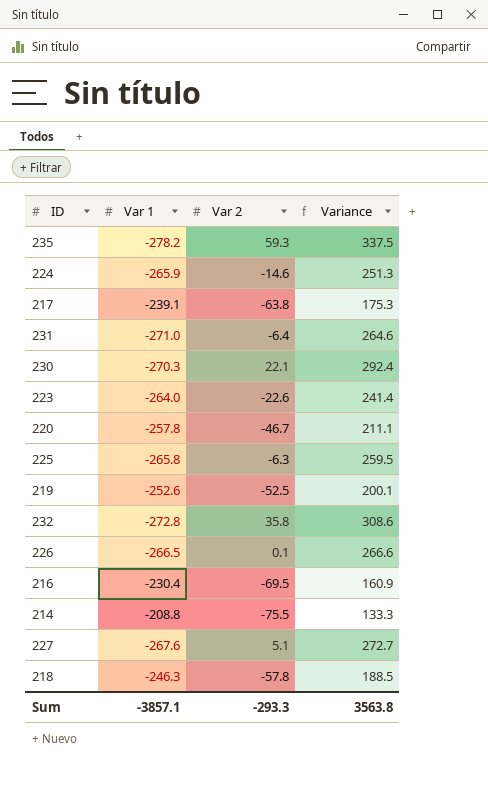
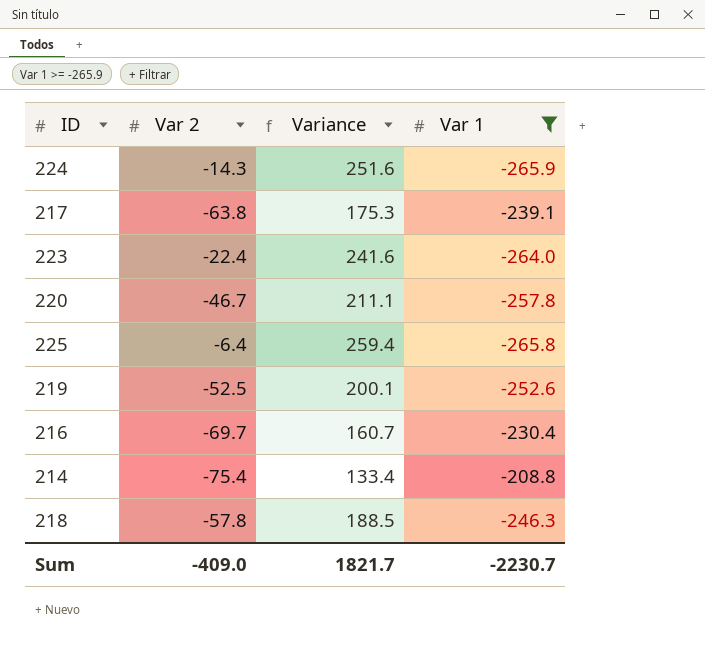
filter: none -> Var 1 >= -265.9
column Var 1 | position: 2 -> 4
224 | Var 2: -14.6 -> -14.3
224 | Variance: 251.3 -> 251.6
223 | Var 2: -22.6 -> -22.4
223 | Variance: 241.4 -> 241.6
225 | Var 2: -6.3 -> -6.4
225 | Variance: 259.5 -> 259.4
216 | Var 2: -69.5 -> -69.7
216 | Variance: 160.9 -> 160.7
214 | Var 2: -75.5 -> -75.4
214 | Variance: 133.3 -> 133.4
Sum | Var 2: -293.3 -> -409.0
Sum | Variance: 3563.8 -> 1821.7
Sum | Var 1: -3857.1 -> -2230.7

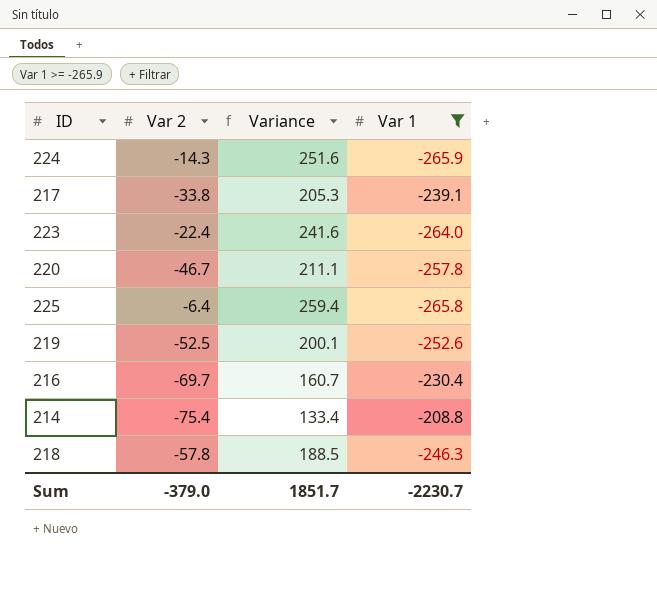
217 | Var 2: -63.8 -> -33.8
217 | Variance: 175.3 -> 205.3
Sum | Var 2: -409.0 -> -379.0
Sum | Variance: 1821.7 -> 1851.7

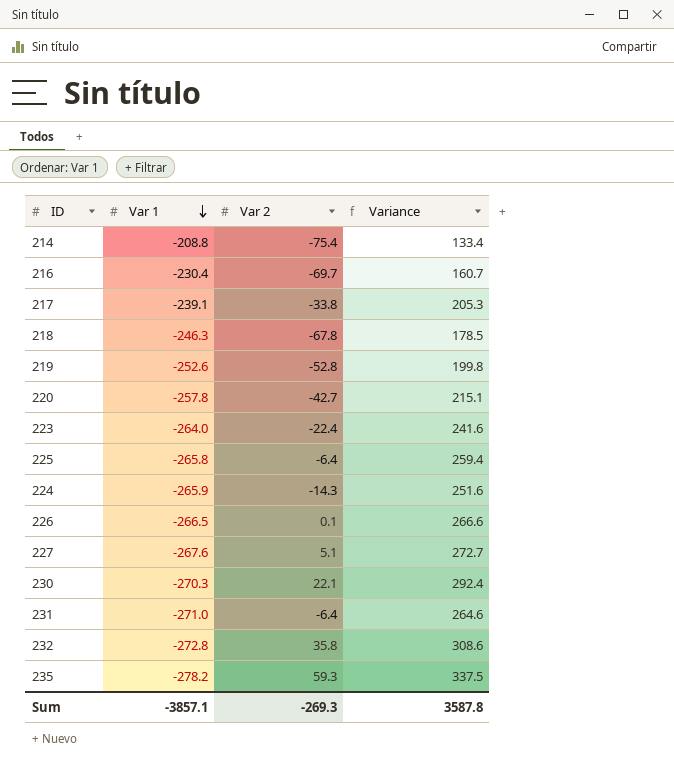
filter: Var 1 >= -265.9 -> none
row order: none -> Var 1 descending
column Var 1 | position: 4 -> 2
218 | Var 2: -57.8 -> -67.8
218 | Variance: 188.5 -> 178.5
219 | Var 2: -52.5 -> -52.8
219 | Variance: 200.1 -> 199.8
220 | Var 2: -46.7 -> -42.7
220 | Variance: 211.1 -> 215.1
Sum | Var 1: -2230.7 -> -3857.1
Sum | Var 2: -379.0 -> -269.3
Sum | Variance: 1851.7 -> 3587.8

